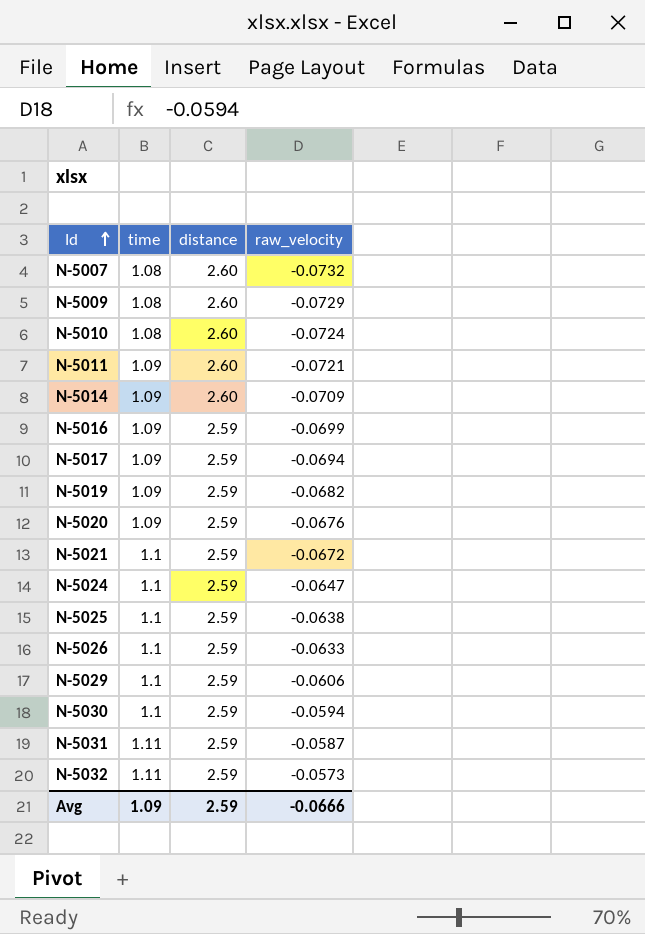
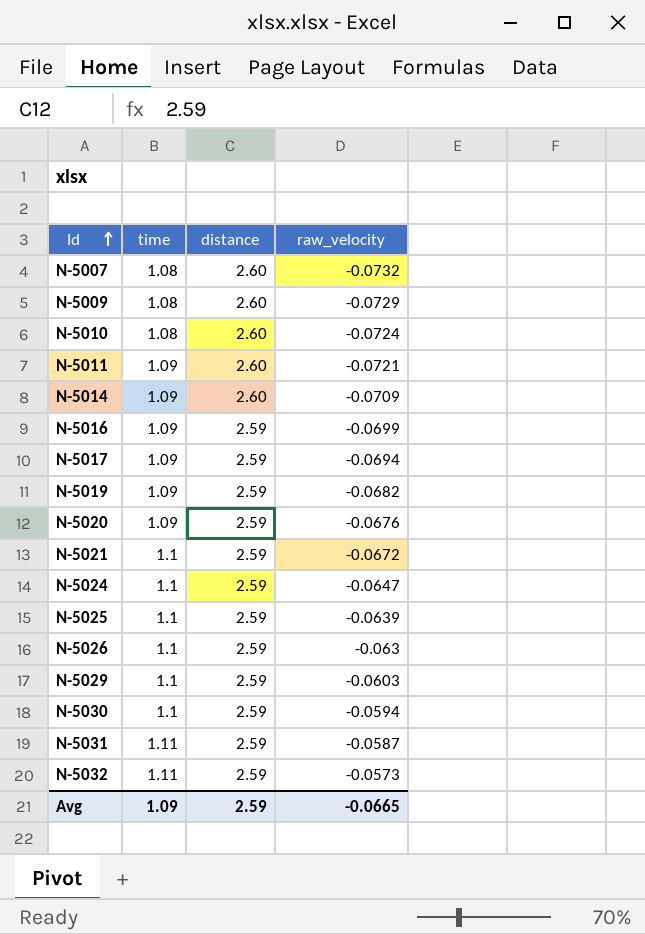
N-5025 | raw_velocity: -0.0638 -> -0.0639
N-5026 | raw_velocity: -0.0633 -> -0.063
N-5029 | raw_velocity: -0.0606 -> -0.0603
Avg | raw_velocity: -0.0666 -> -0.0665

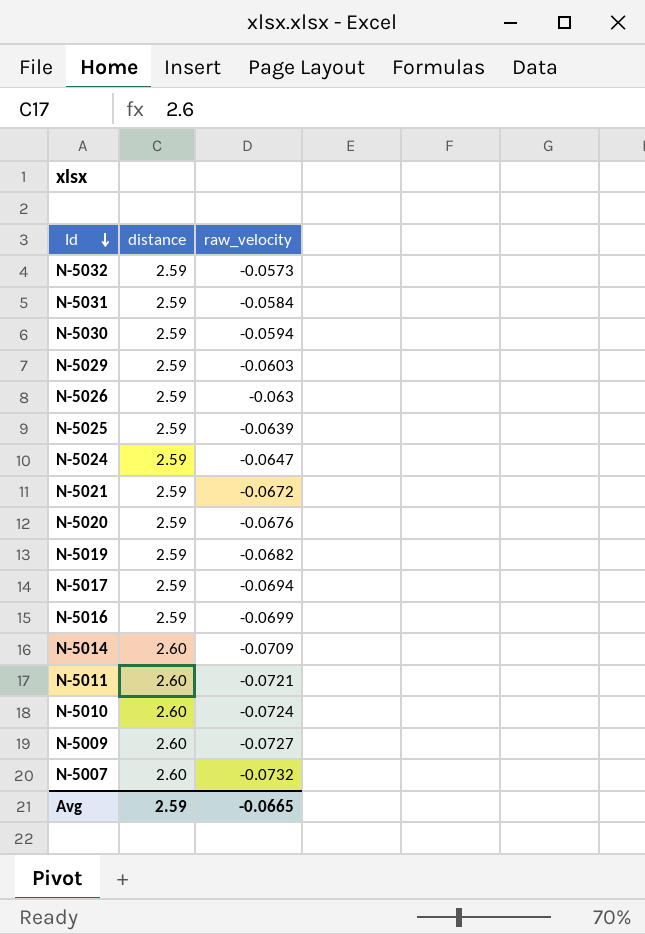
row order: Id ascending -> Id descending
column time | position: 2 -> none
N-5031 | raw_velocity: -0.0587 -> -0.0584
N-5009 | raw_velocity: -0.0729 -> -0.0727

